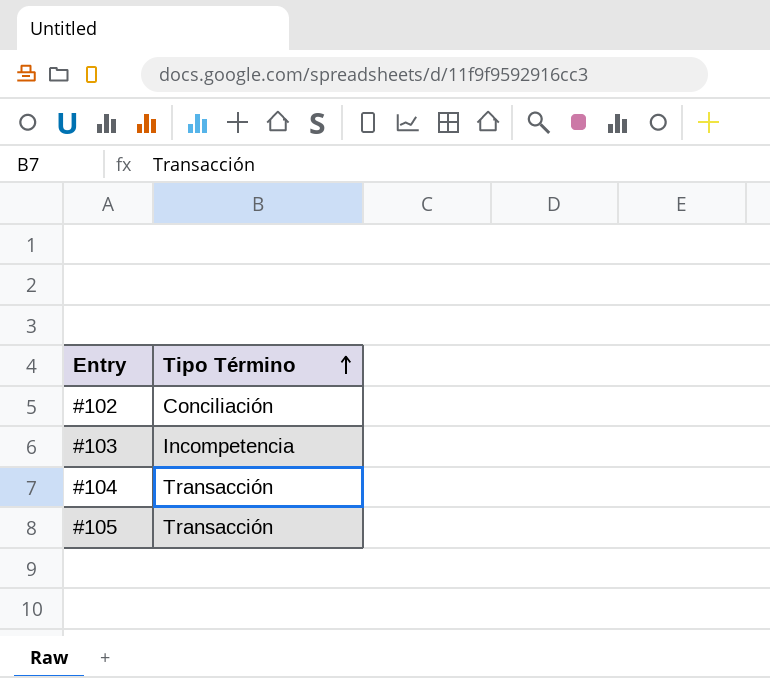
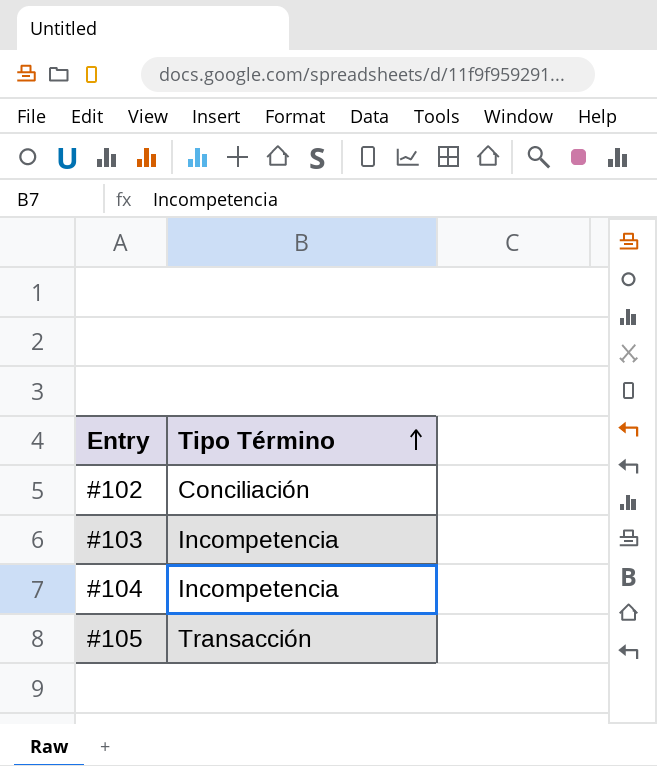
#104 | Tipo Término: Transacción -> Incompetencia

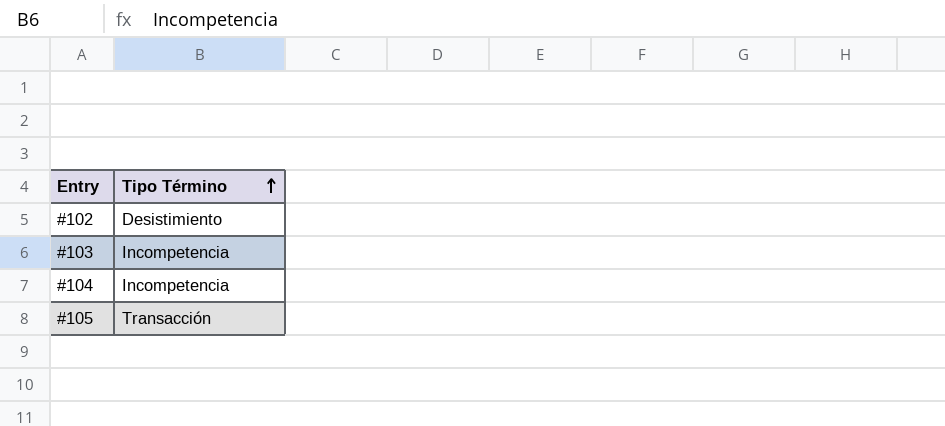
#102 | Tipo Término: Conciliación -> Desistimiento

